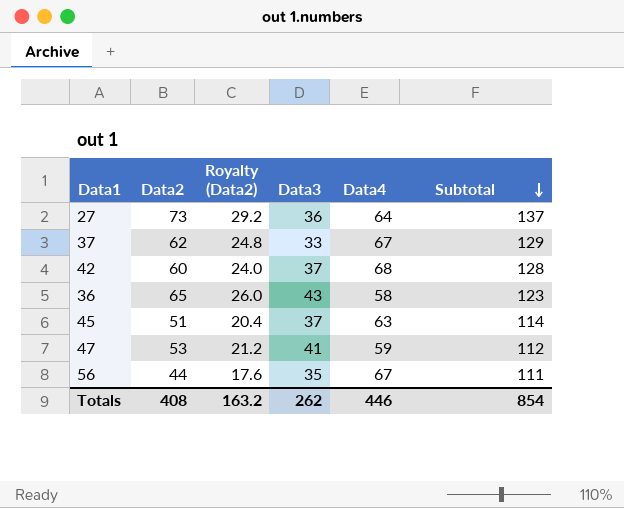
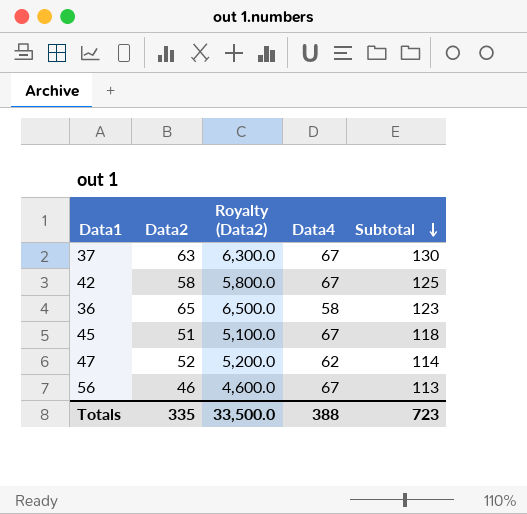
column Data3 | position: 4 -> none
column Royalty (Data2) | formula: [Data2] * 0.4 -> [Data2] * 100
row 27: 73 | 29.2 | 36 | 64 | 137 -> none
37 | Data2: 62 -> 63
37 | Subtotal: 129 -> 130
42 | Data2: 60 -> 58
42 | Data4: 68 -> 67
42 | Subtotal: 128 -> 125
45 | Data4: 63 -> 67
45 | Subtotal: 114 -> 118
47 | Data2: 53 -> 52
47 | Data4: 59 -> 62
47 | Subtotal: 112 -> 114
56 | Data2: 44 -> 46
56 | Subtotal: 111 -> 113
Totals | Data2: 408 -> 335
Totals | Royalty (Data2): 163.2 -> 33,500.0
Totals | Data4: 446 -> 388
Totals | Subtotal: 854 -> 723

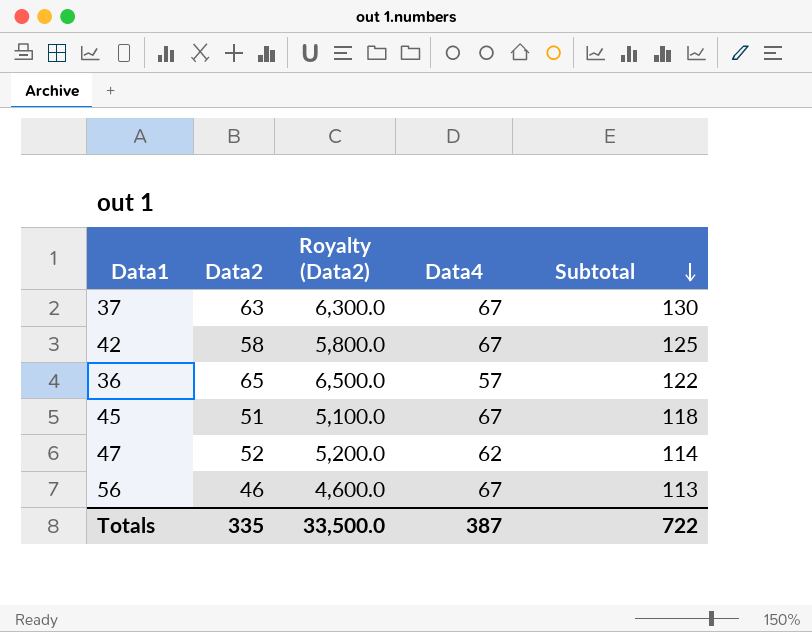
36 | Data4: 58 -> 57
36 | Subtotal: 123 -> 122
Totals | Data4: 388 -> 387
Totals | Subtotal: 723 -> 722

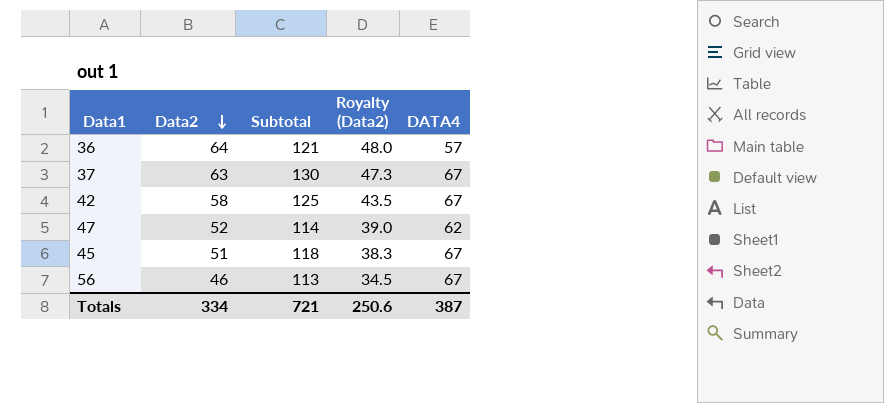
row order: Subtotal descending -> Data2 descending
column Subtotal | position: 5 -> 3
column Royalty (Data2) | formula: [Data2] * 100 -> [Data2] * 0.75
column name: Data4 -> DATA4
36 | Data2: 65 -> 64
36 | Subtotal: 122 -> 121
Totals | Data2: 335 -> 334
Totals | Subtotal: 722 -> 721
Totals | Royalty (Data2): 33,500.0 -> 250.6

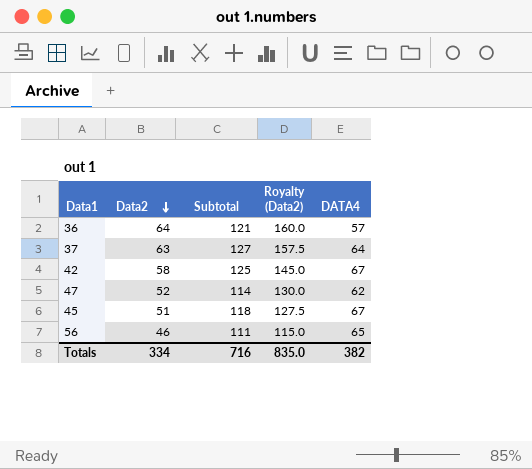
column Royalty (Data2) | formula: [Data2] * 0.75 -> [Data2] * 2.5
37 | Subtotal: 130 -> 127
37 | DATA4: 67 -> 64
56 | Subtotal: 113 -> 111
56 | DATA4: 67 -> 65
Totals | Subtotal: 721 -> 716
Totals | Royalty (Data2): 250.6 -> 835.0
Totals | DATA4: 387 -> 382

